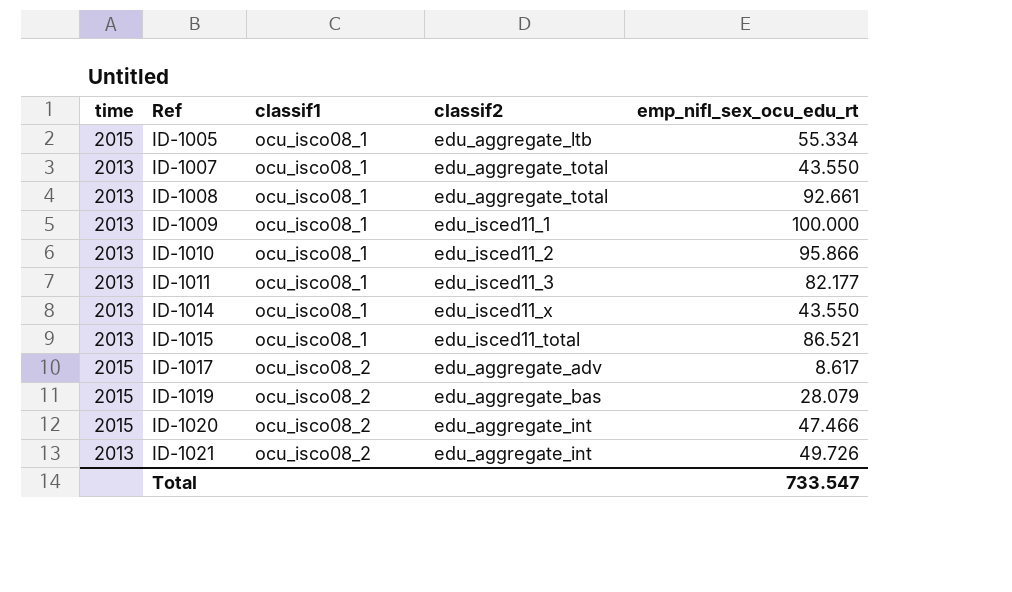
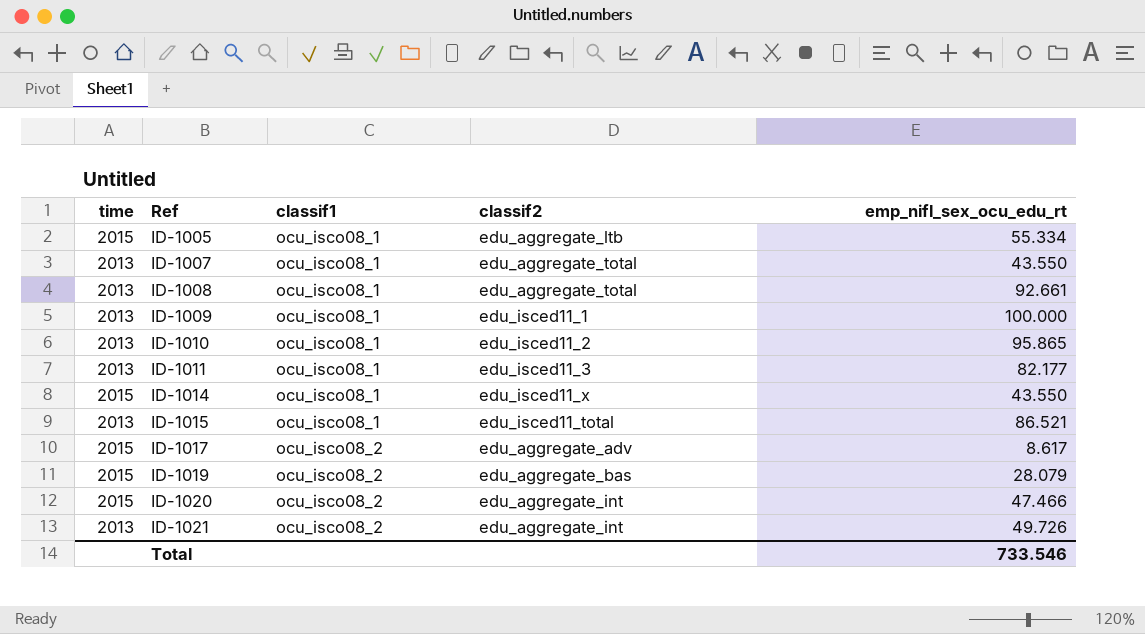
ID-1010 | emp_nifl_sex_ocu_edu_rt: 95.866 -> 95.865
ID-1014 | time: 2013 -> 2015
Total | emp_nifl_sex_ocu_edu_rt: 733.547 -> 733.546

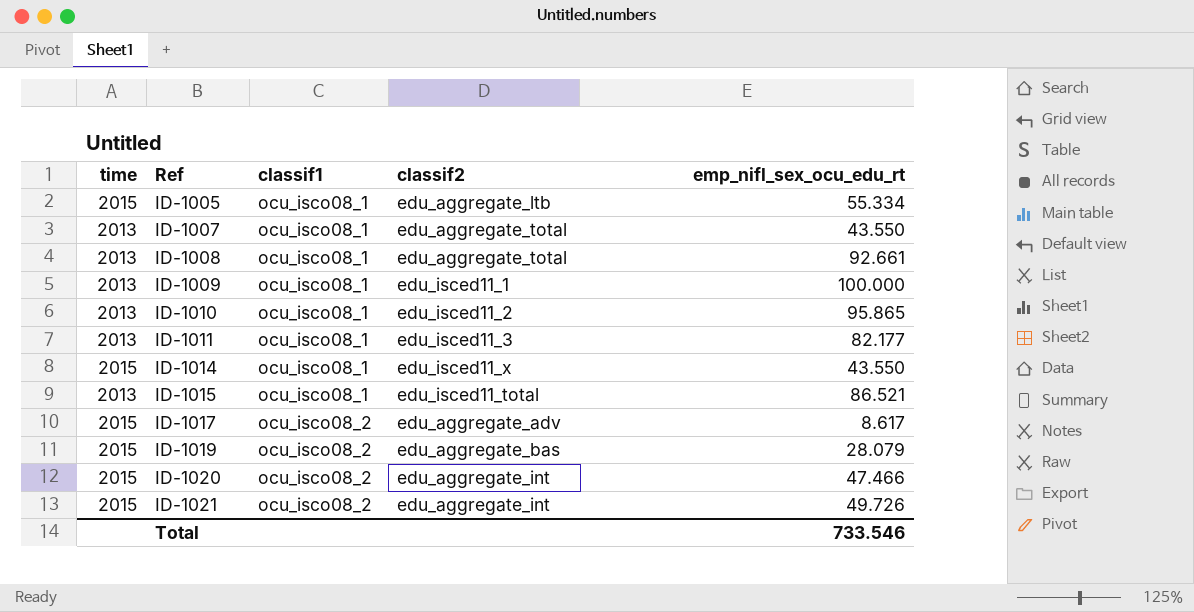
ID-1021 | time: 2013 -> 2015

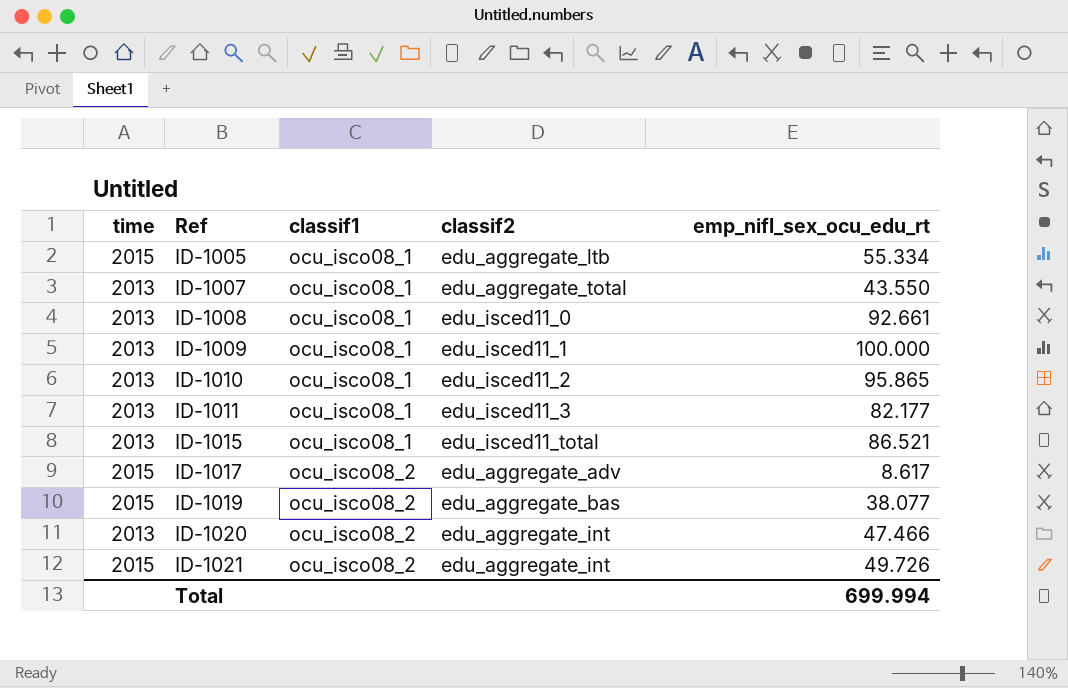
row ID-1014: 2015 | ocu_isco08_1 | edu_isced11_x | 43.550 -> none
ID-1008 | classif2: edu_aggregate_total -> edu_isced11_0
ID-1019 | emp_nifl_sex_ocu_edu_rt: 28.079 -> 38.077
ID-1020 | time: 2015 -> 2013
Total | emp_nifl_sex_ocu_edu_rt: 733.546 -> 699.994

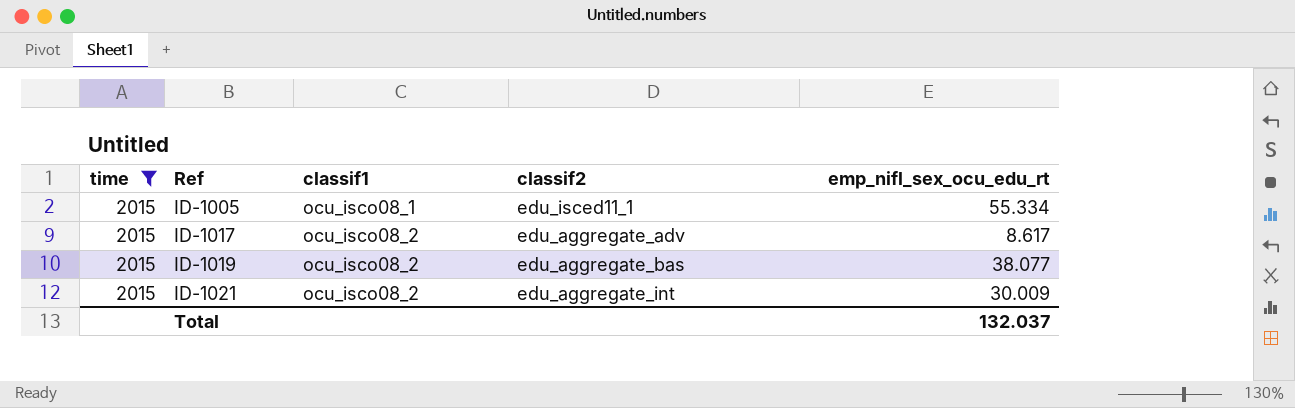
filter: none -> time = 2015
ID-1005 | classif2: edu_aggregate_ltb -> edu_isced11_1
ID-1021 | emp_nifl_sex_ocu_edu_rt: 49.726 -> 30.009
Total | emp_nifl_sex_ocu_edu_rt: 699.994 -> 132.037

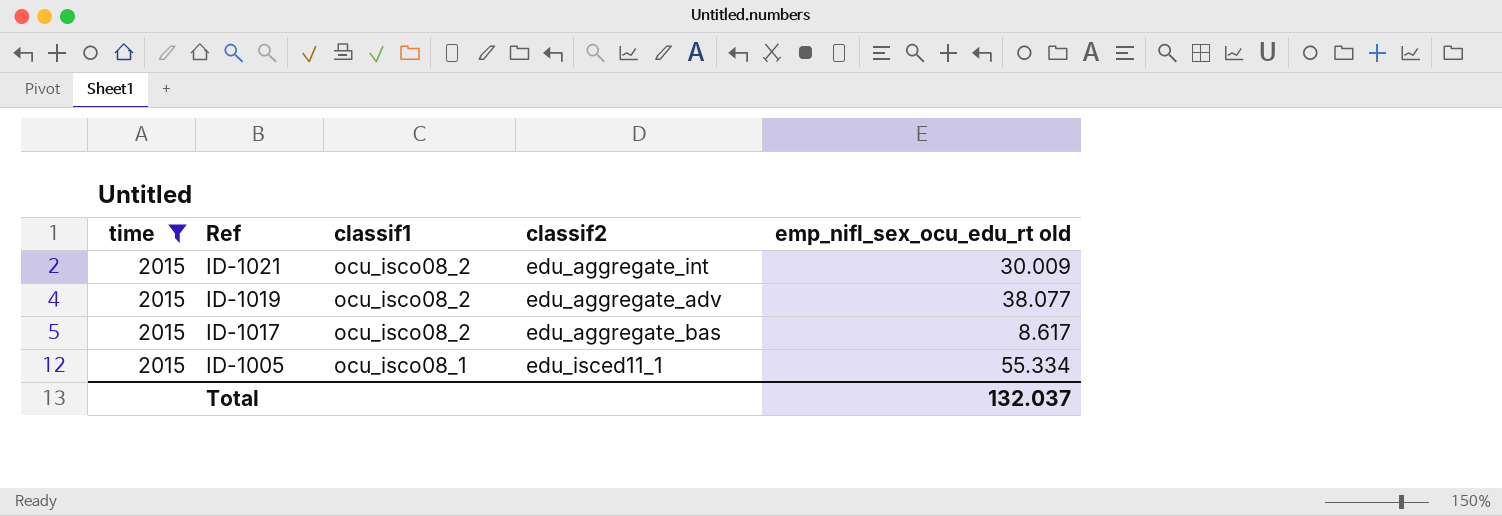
row order: Ref ascending -> Ref descending
column name: emp_nifl_sex_ocu_edu_rt -> emp_nifl_sex_ocu_edu_rt old
ID-1019 | classif2: edu_aggregate_bas -> edu_aggregate_adv
ID-1017 | classif2: edu_aggregate_adv -> edu_aggregate_bas

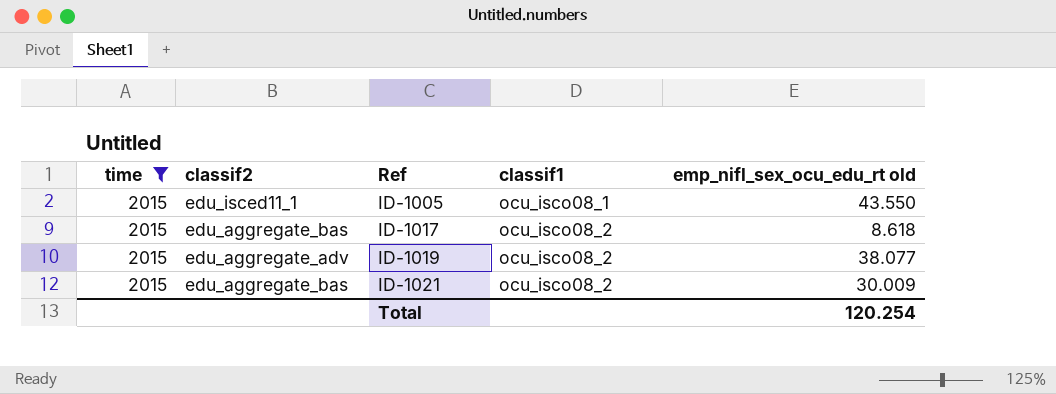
row order: Ref descending -> Ref ascending
column classif2 | position: 4 -> 2
ID-1005 | emp_nifl_sex_ocu_edu_rt old: 55.334 -> 43.550
ID-1017 | emp_nifl_sex_ocu_edu_rt old: 8.617 -> 8.618
ID-1021 | classif2: edu_aggregate_int -> edu_aggregate_bas
Total | emp_nifl_sex_ocu_edu_rt old: 132.037 -> 120.254

